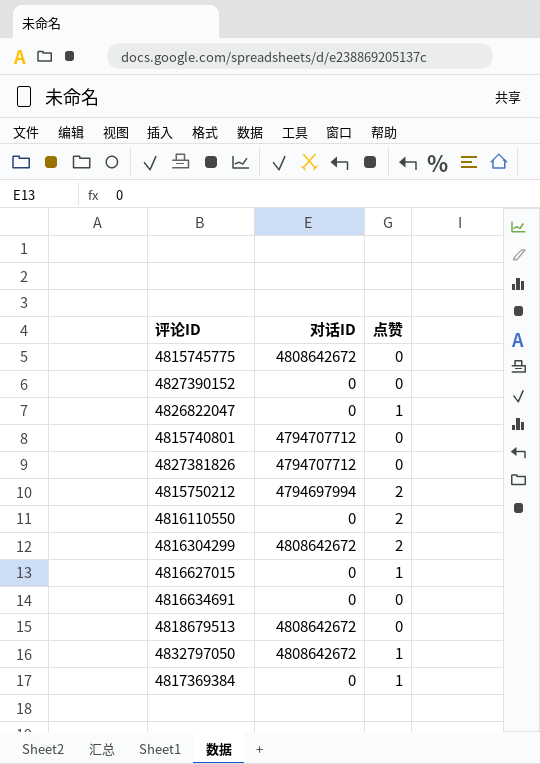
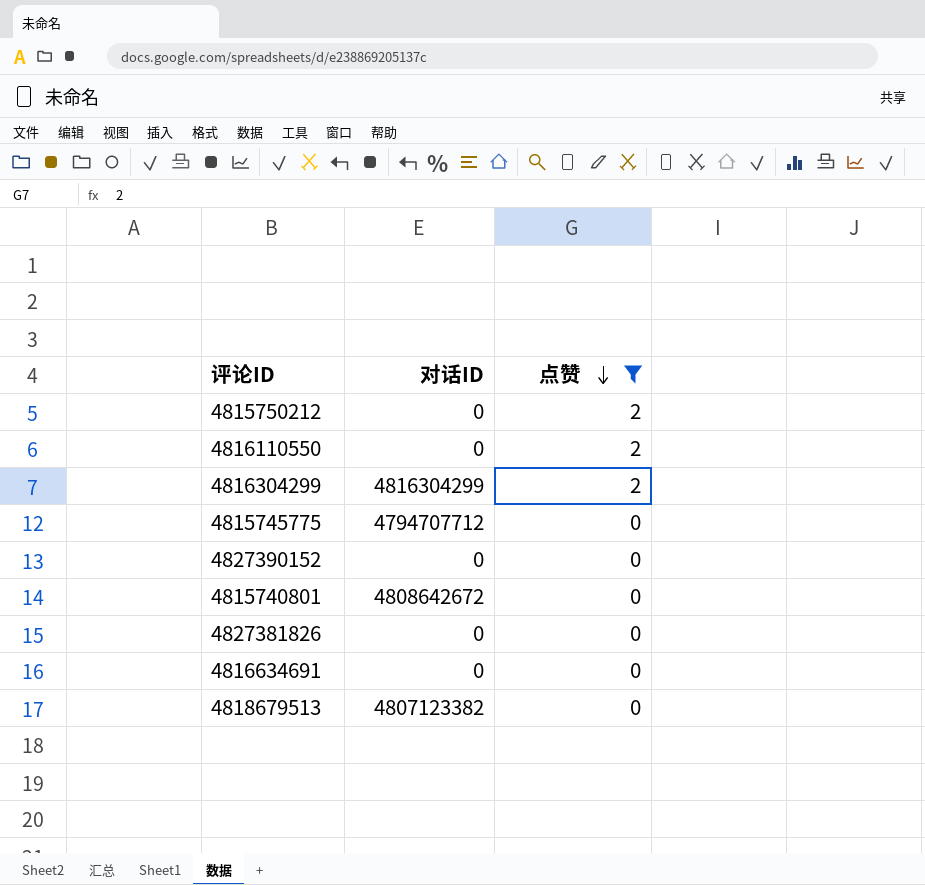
filter: none -> 点赞 != 1
row order: none -> 点赞 descending
4815750212 | 对话ID: 4794697994 -> 0
4816304299 | 对话ID: 4808642672 -> 4816304299
4815745775 | 对话ID: 4808642672 -> 4794707712
4815740801 | 对话ID: 4794707712 -> 4808642672
4827381826 | 对话ID: 4794707712 -> 0
4818679513 | 对话ID: 4808642672 -> 4807123382

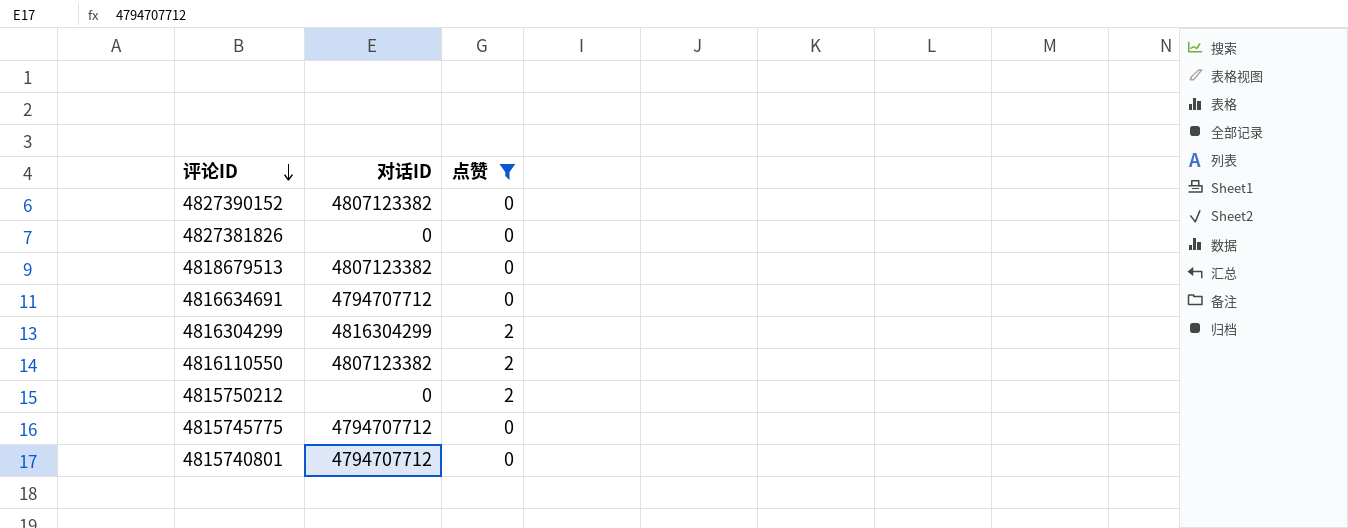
row order: 点赞 descending -> 评论ID descending
4827390152 | 对话ID: 0 -> 4807123382
4816634691 | 对话ID: 0 -> 4794707712
4816110550 | 对话ID: 0 -> 4807123382
4815740801 | 对话ID: 4808642672 -> 4794707712

